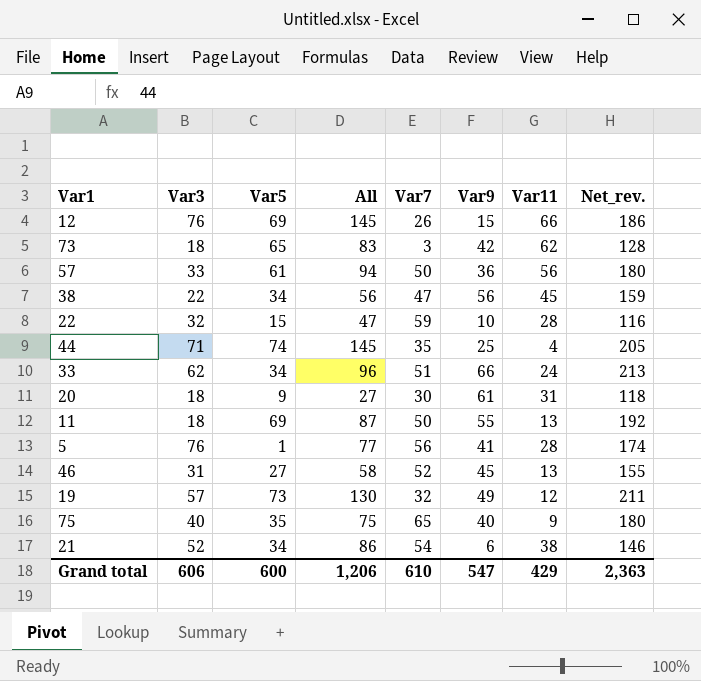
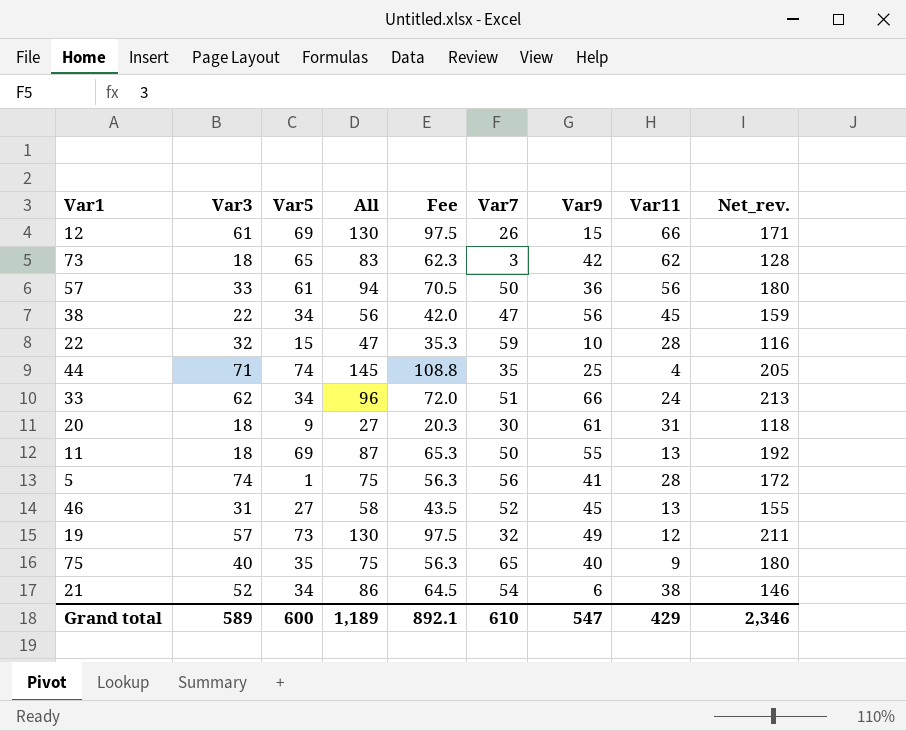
column Fee | formula: none -> [All] * 0.75
12 | Var3: 76 -> 61
12 | All: 145 -> 130
12 | Net_rev.: 186 -> 171
5 | Var3: 76 -> 74
5 | All: 77 -> 75
5 | Net_rev.: 174 -> 172
Grand total | Var3: 606 -> 589
Grand total | All: 1,206 -> 1,189
Grand total | Net_rev.: 2,363 -> 2,346

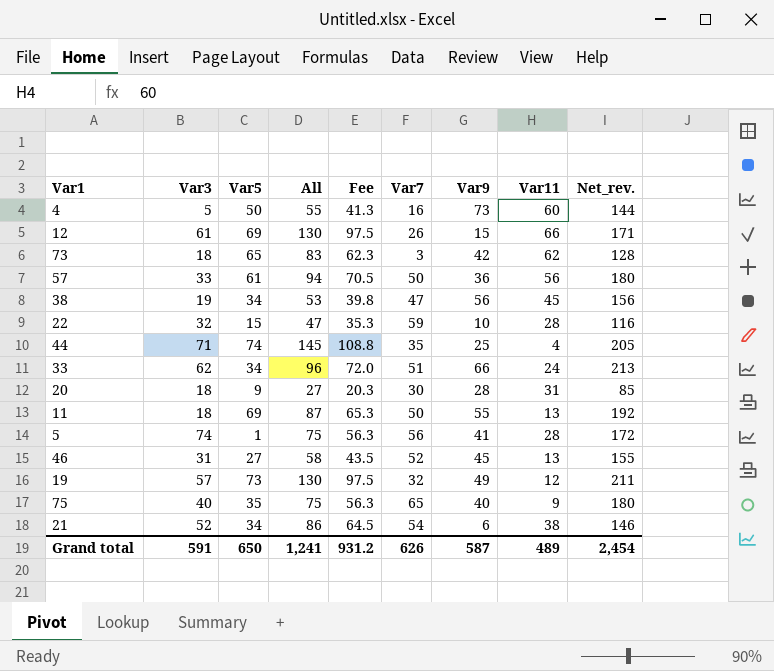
row 4: none -> 5 | 50 | 55 | 41.3 | 16 | 73 | 60 | 144
38 | Var3: 22 -> 19
38 | All: 56 -> 53
38 | Fee: 42.0 -> 39.8
38 | Net_rev.: 159 -> 156
20 | Var9: 61 -> 28
20 | Net_rev.: 118 -> 85
Grand total | Var3: 589 -> 591
Grand total | Var5: 600 -> 650
Grand total | All: 1,189 -> 1,241
Grand total | Fee: 892.1 -> 931.2
Grand total | Var7: 610 -> 626
Grand total | Var9: 547 -> 587
Grand total | Var11: 429 -> 489
Grand total | Net_rev.: 2,346 -> 2,454

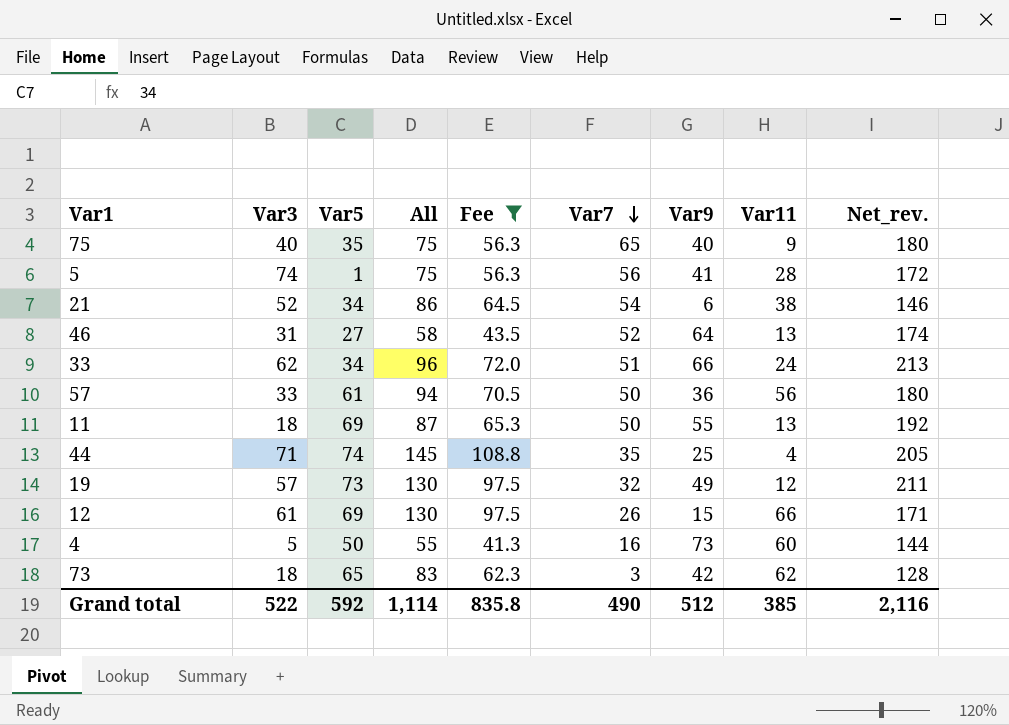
filter: none -> Fee >= 41.3
row order: none -> Var7 descending
46 | Var9: 45 -> 64
46 | Net_rev.: 155 -> 174
Grand total | Var3: 591 -> 522
Grand total | Var5: 650 -> 592
Grand total | All: 1,241 -> 1,114
Grand total | Fee: 931.2 -> 835.8
Grand total | Var7: 626 -> 490
Grand total | Var9: 587 -> 512
Grand total | Var11: 489 -> 385
Grand total | Net_rev.: 2,454 -> 2,116

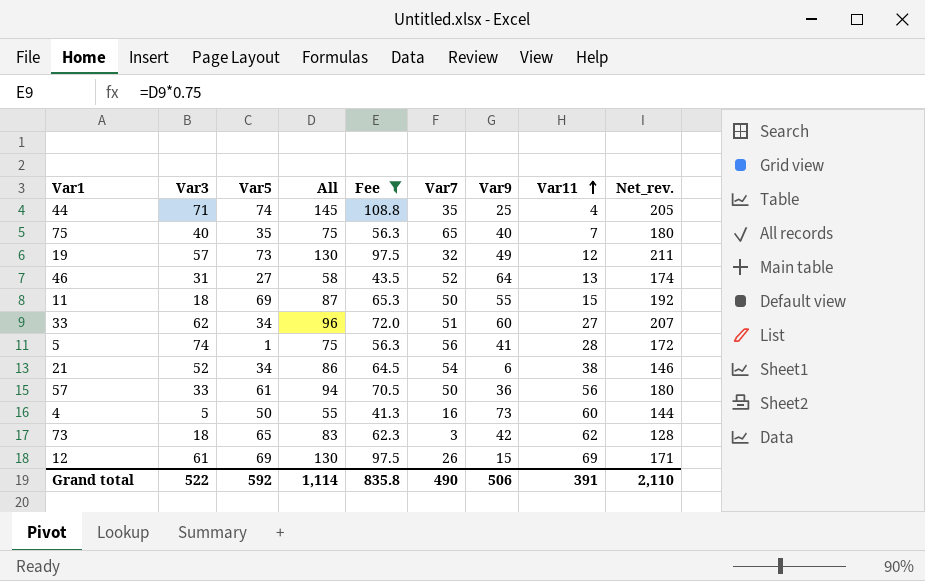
row order: Var7 descending -> Var11 ascending
75 | Var11: 9 -> 7
11 | Var11: 13 -> 15
33 | Var9: 66 -> 60
33 | Var11: 24 -> 27
33 | Net_rev.: 213 -> 207
12 | Var11: 66 -> 69
Grand total | Var9: 512 -> 506
Grand total | Var11: 385 -> 391
Grand total | Net_rev.: 2,116 -> 2,110

